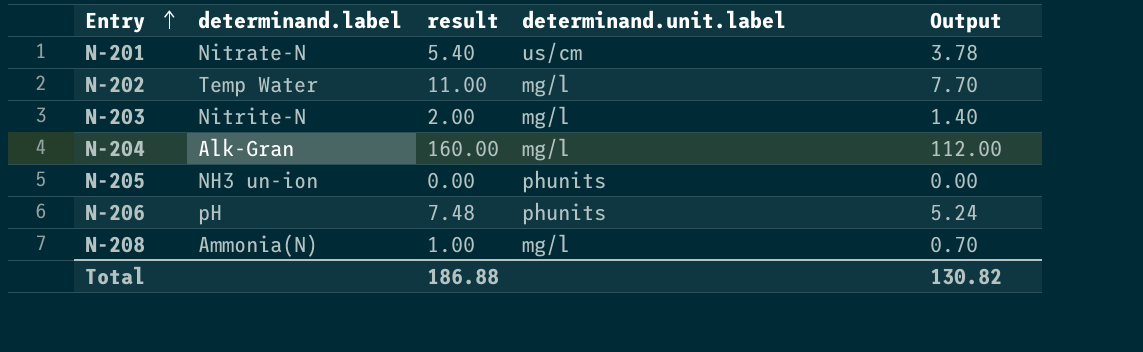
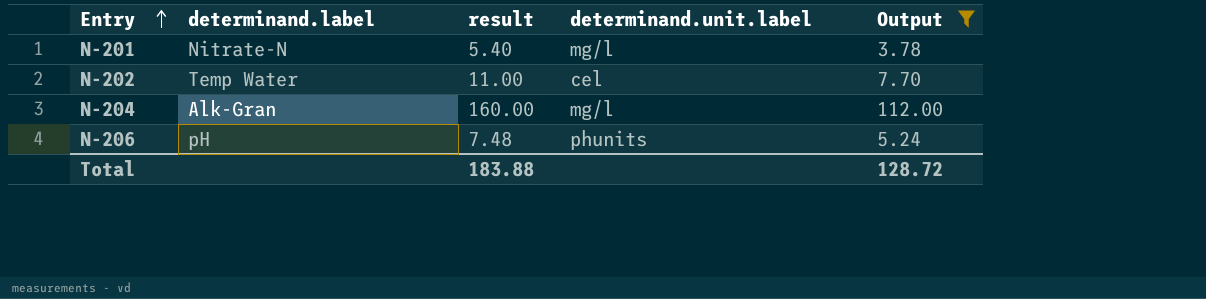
filter: none -> Output >= 3.78
N-201 | determinand.unit.label: us/cm -> mg/l
N-202 | determinand.unit.label: mg/l -> cel
Total | result: 186.88 -> 183.88
Total | Output: 130.82 -> 128.72

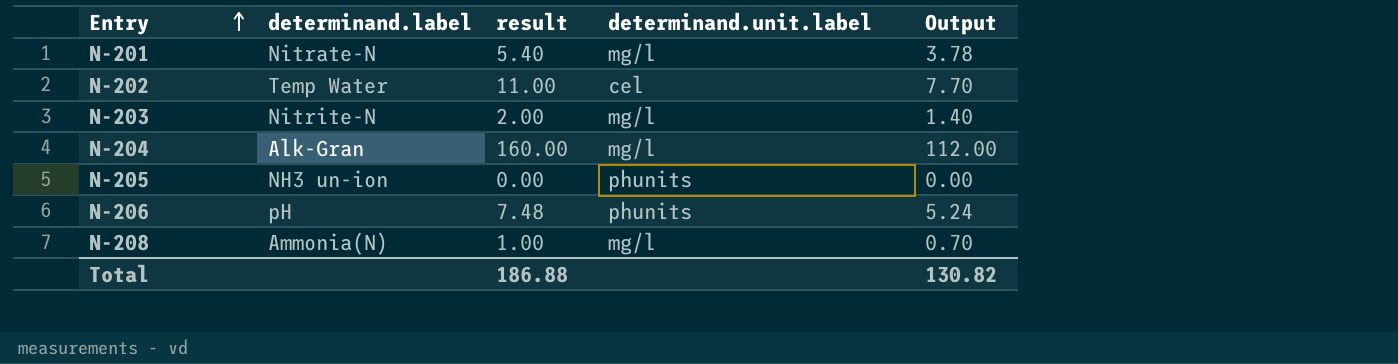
filter: Output >= 3.78 -> none
Total | result: 183.88 -> 186.88
Total | Output: 128.72 -> 130.82

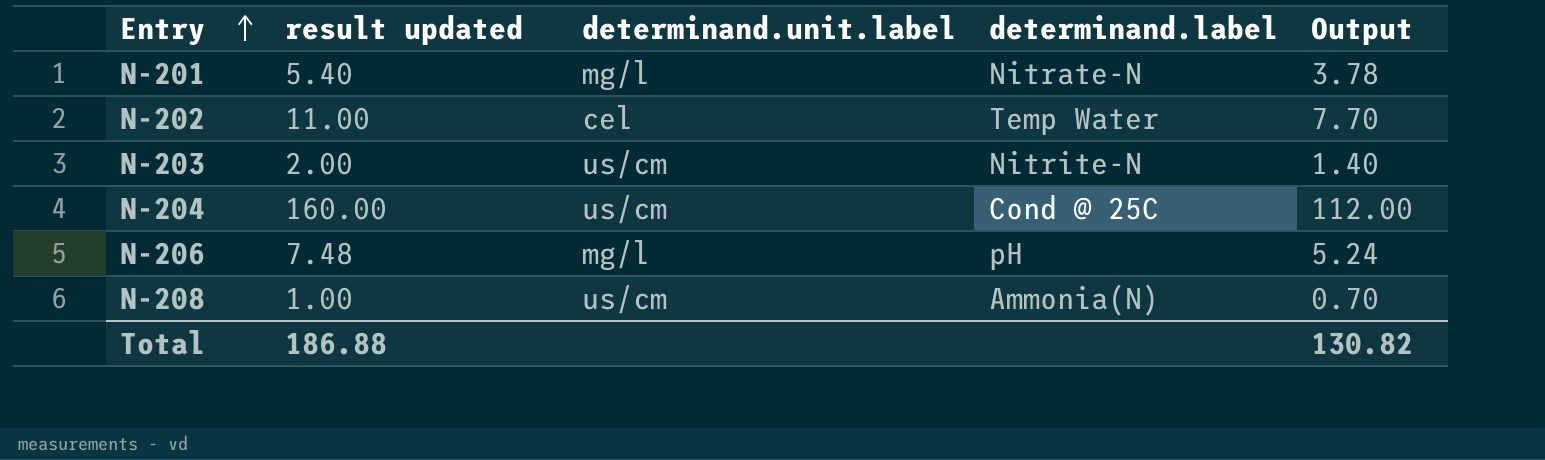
column name: result -> result updated
column determinand.label | position: 2 -> 4
row N-205: NH3 un-ion | 0.00 | phunits | 0.00 -> none
N-203 | determinand.unit.label: mg/l -> us/cm
N-204 | determinand.unit.label: mg/l -> us/cm
N-204 | determinand.label: Alk-Gran -> Cond @ 25C
N-206 | determinand.unit.label: phunits -> mg/l
N-208 | determinand.unit.label: mg/l -> us/cm

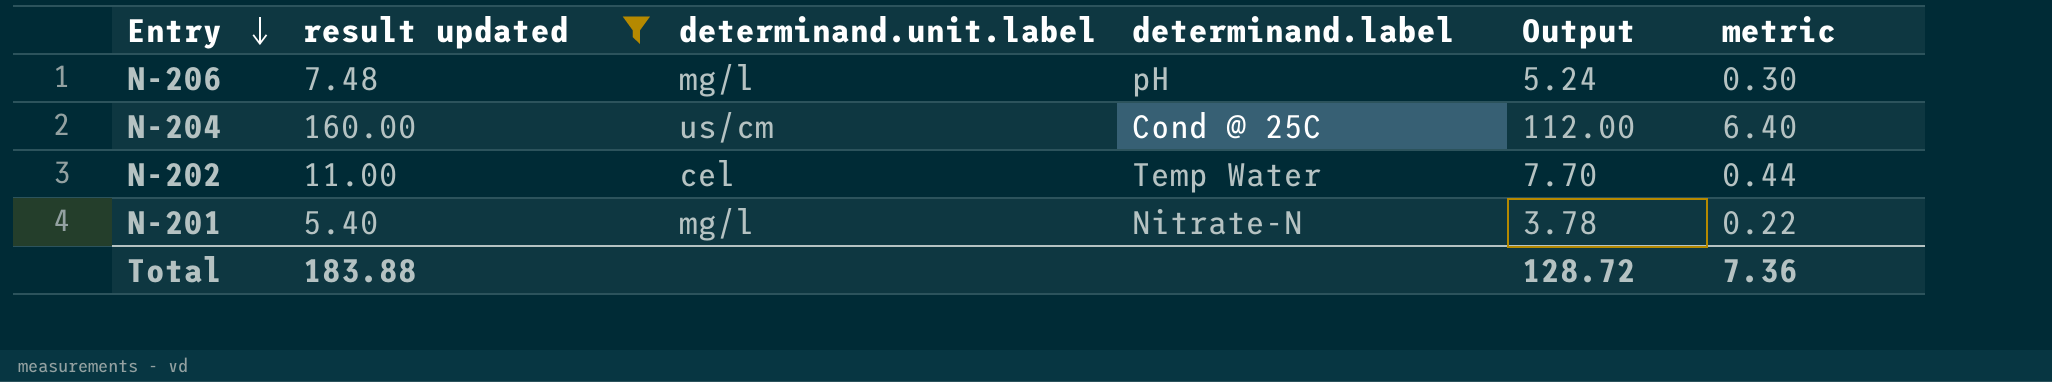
filter: none -> result updated >= 5.40
row order: Entry ascending -> Entry descending
column metric | formula: none -> [result updated] * 0.04
Total | result updated: 186.88 -> 183.88
Total | Output: 130.82 -> 128.72

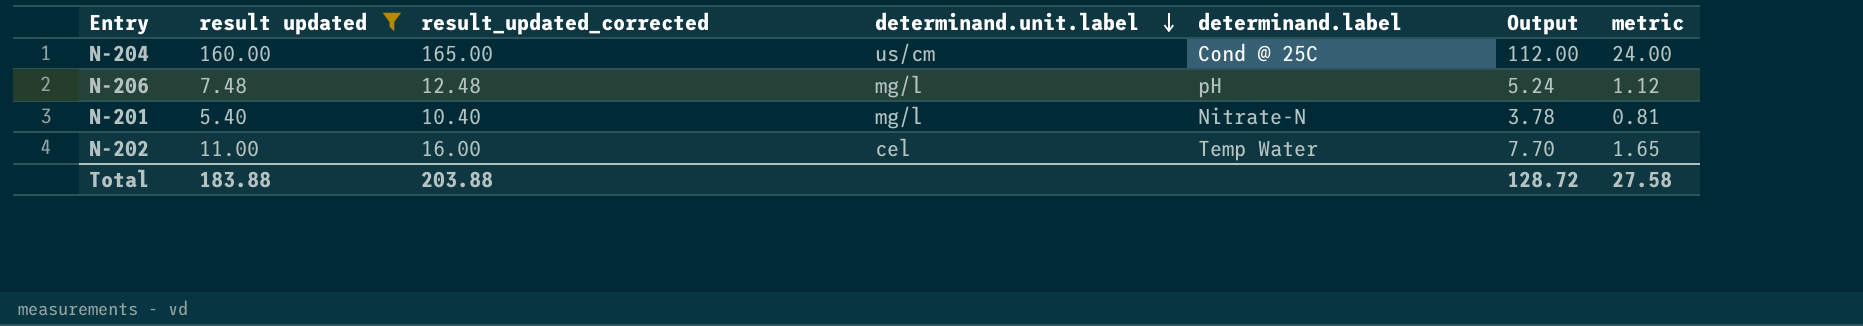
row order: Entry descending -> determinand.unit.label descending
column result_updated_corrected | formula: none -> [result updated] + 5
column metric | formula: [result updated] * 0.04 -> [result updated] * 0.15
Total | metric: 7.36 -> 27.58

